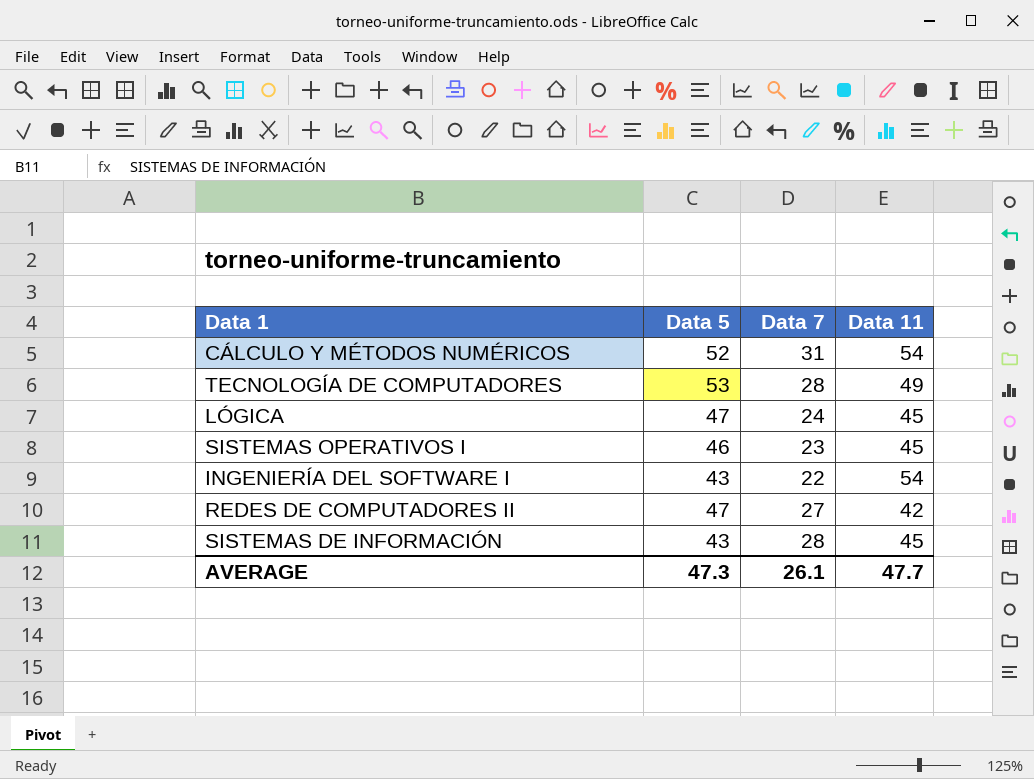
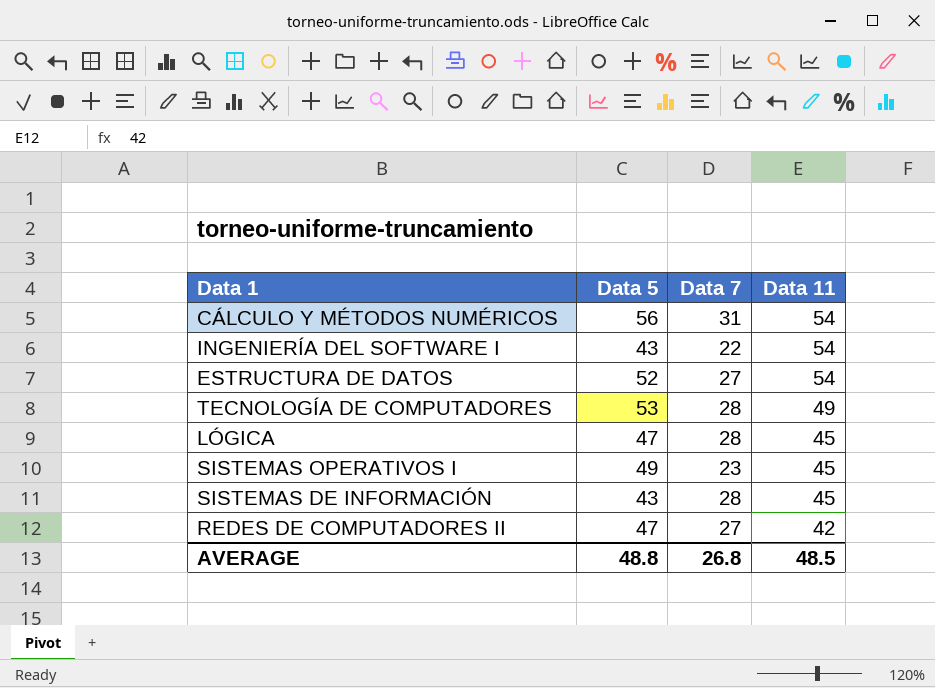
row order: none -> Data 11 descending
CÁLCULO Y MÉTODOS NUMÉRICOS | Data 5: 52 -> 56
row ESTRUCTURA DE DATOS: none -> 52 | 27 | 54
LÓGICA | Data 7: 24 -> 28
SISTEMAS OPERATIVOS I | Data 5: 46 -> 49
AVERAGE | Data 5: 47.3 -> 48.8
AVERAGE | Data 7: 26.1 -> 26.8
AVERAGE | Data 11: 47.7 -> 48.5

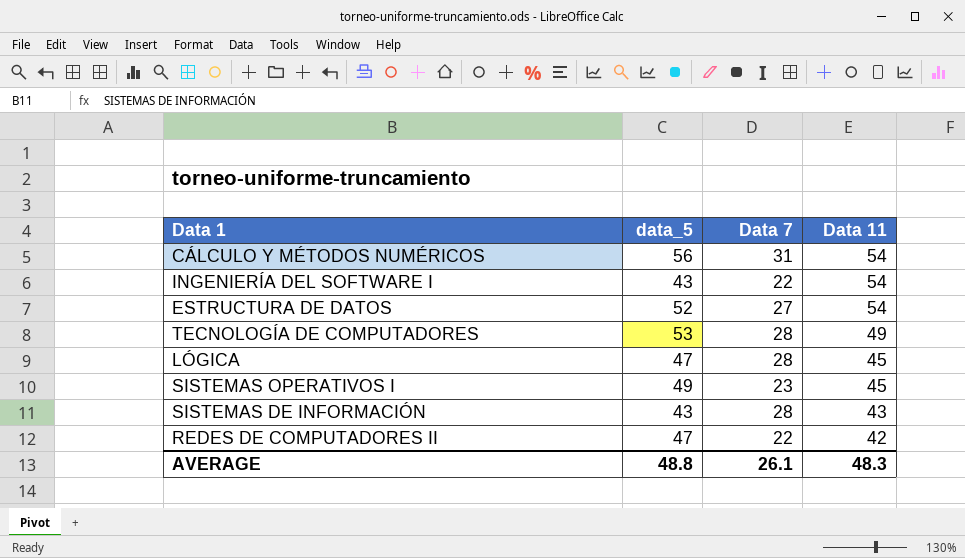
column name: Data 5 -> data_5
SISTEMAS DE INFORMACIÓN | Data 11: 45 -> 43
REDES DE COMPUTADORES II | Data 7: 27 -> 22
AVERAGE | Data 7: 26.8 -> 26.1
AVERAGE | Data 11: 48.5 -> 48.3

